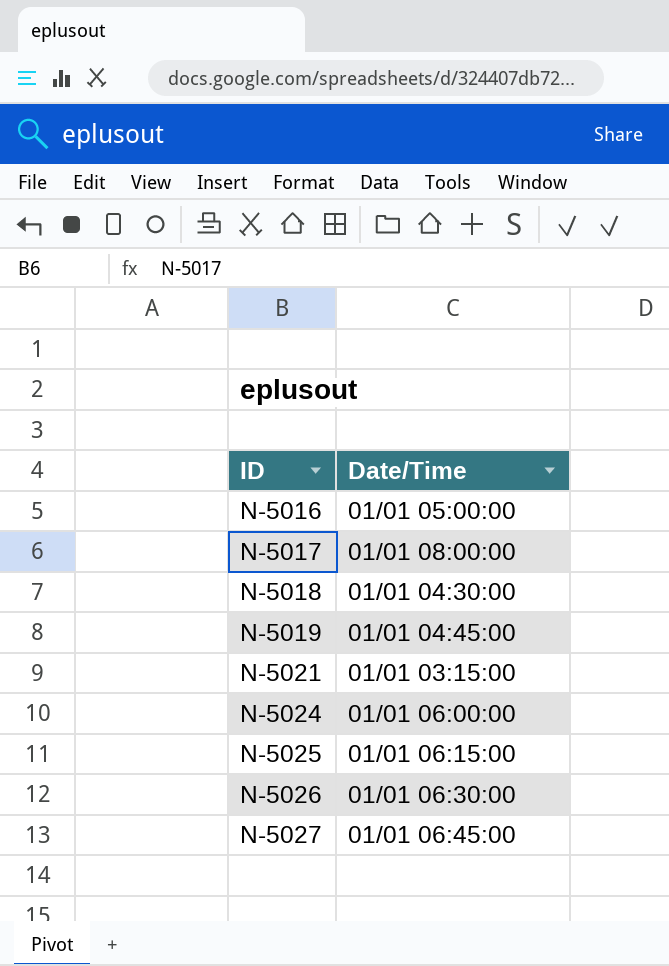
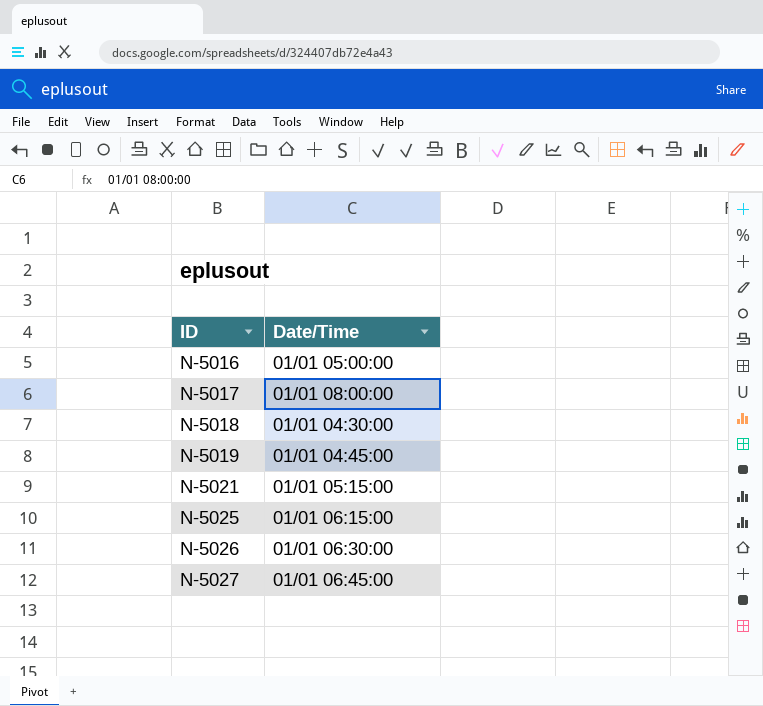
row N-5024: 01/01 06:00:00 -> none
N-5021 | Date/Time: 01/01 03:15:00 -> 01/01 05:15:00

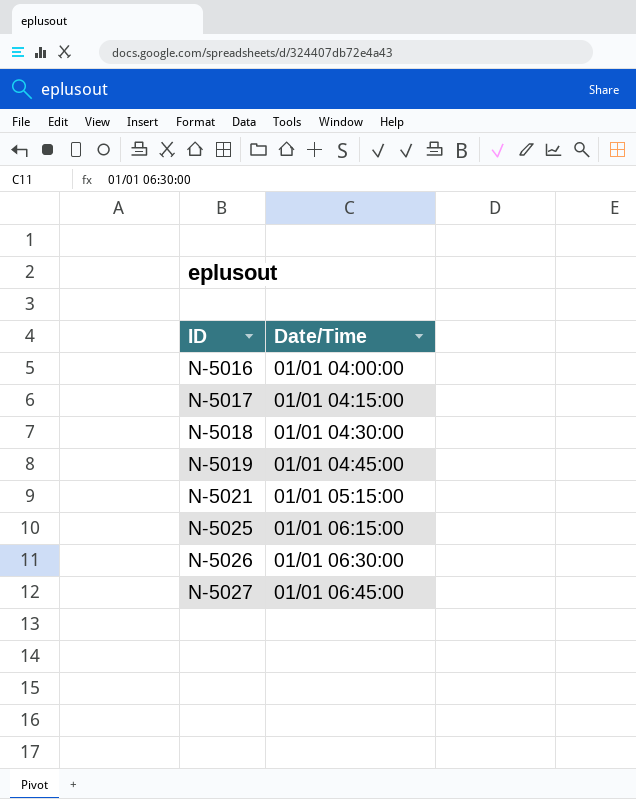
N-5016 | Date/Time: 01/01 05:00:00 -> 01/01 04:00:00
N-5017 | Date/Time: 01/01 08:00:00 -> 01/01 04:15:00

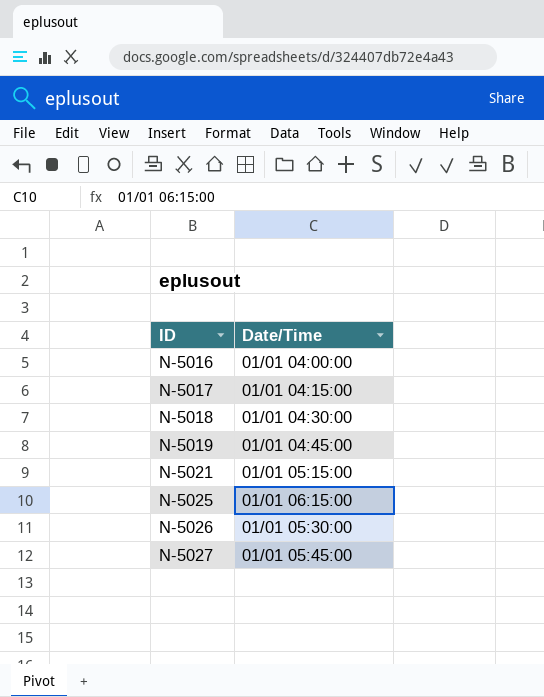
N-5026 | Date/Time: 01/01 06:30:00 -> 01/01 05:30:00
N-5027 | Date/Time: 01/01 06:45:00 -> 01/01 05:45:00

